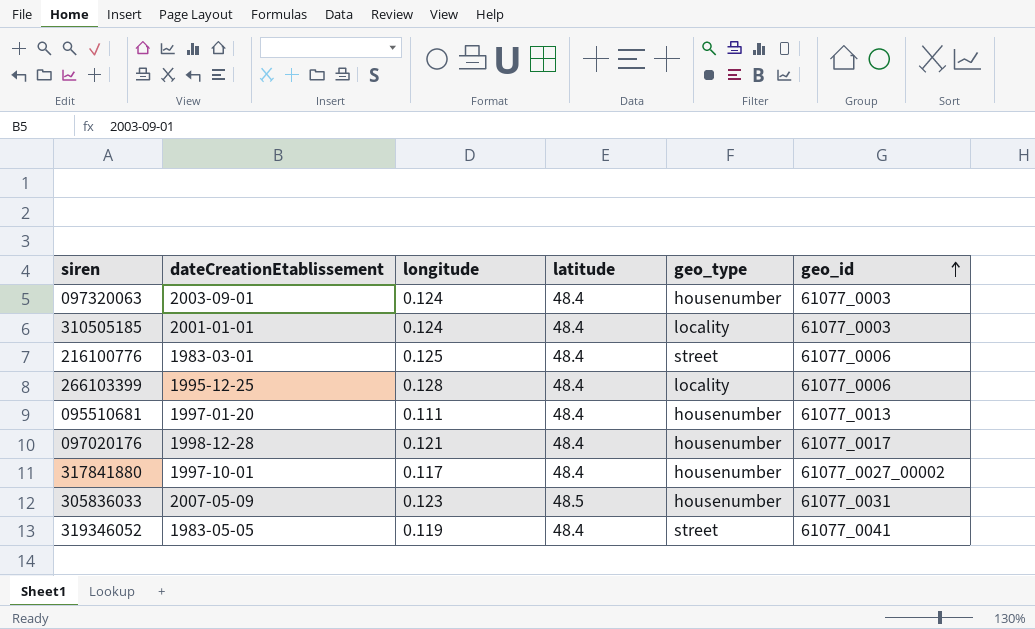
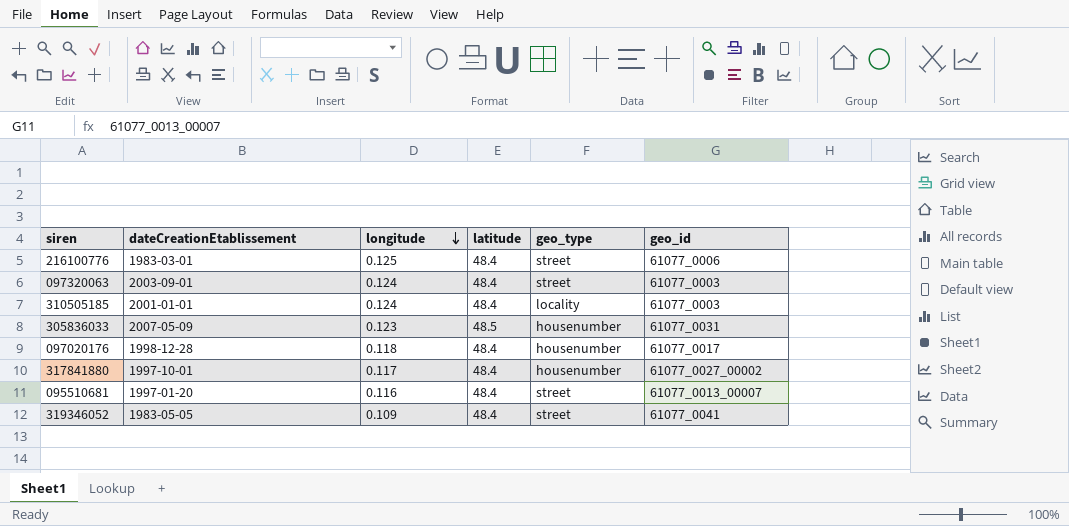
row order: geo_id ascending -> longitude descending
row 266103399: 1995-12-25 | 0.128 | 48.4 | locality | 61077_0006 -> none
097320063 | geo_type: housenumber -> street
097020176 | longitude: 0.121 -> 0.118
095510681 | longitude: 0.111 -> 0.116
095510681 | geo_type: housenumber -> street
095510681 | geo_id: 61077_0013 -> 61077_0013_00007
319346052 | longitude: 0.119 -> 0.109

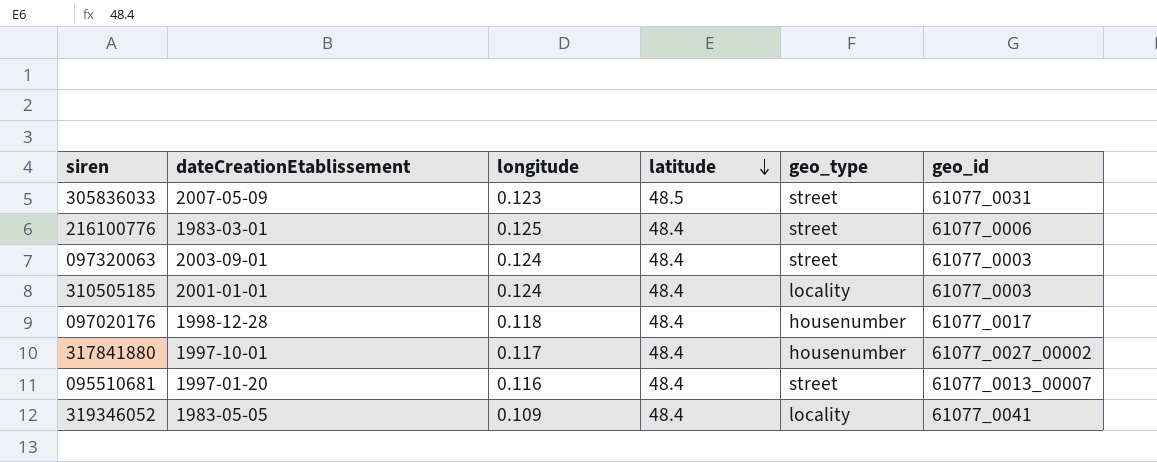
row order: longitude descending -> latitude descending
305836033 | geo_type: housenumber -> street
319346052 | geo_type: street -> locality

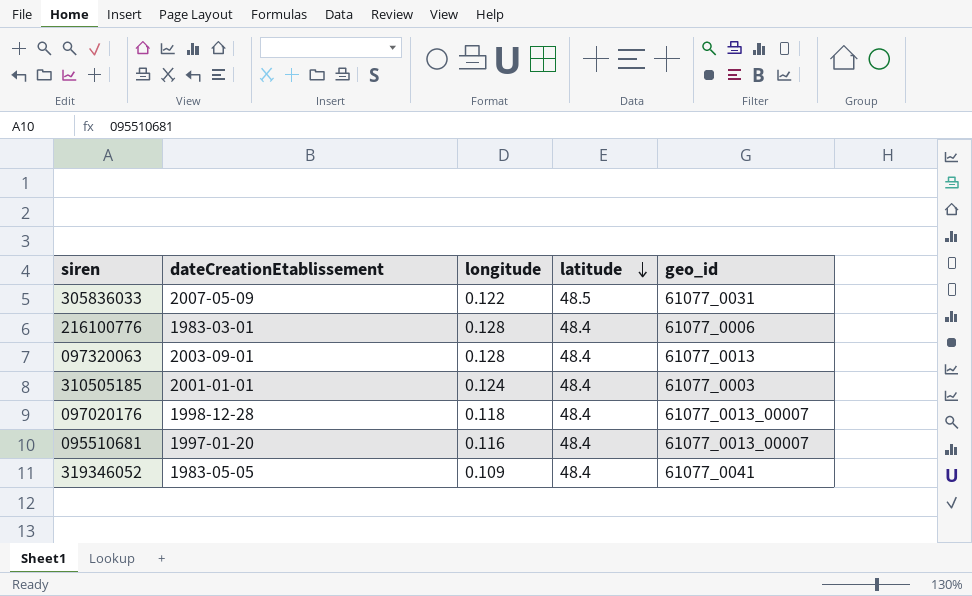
column geo_type | position: 5 -> none
row 317841880: 1997-10-01 | 0.117 | 48.4 | housenumber | 61077_0027_00002 -> none
305836033 | longitude: 0.123 -> 0.122
216100776 | longitude: 0.125 -> 0.128
097320063 | longitude: 0.124 -> 0.128
097320063 | geo_id: 61077_0003 -> 61077_0013
097020176 | geo_id: 61077_0017 -> 61077_0013_00007

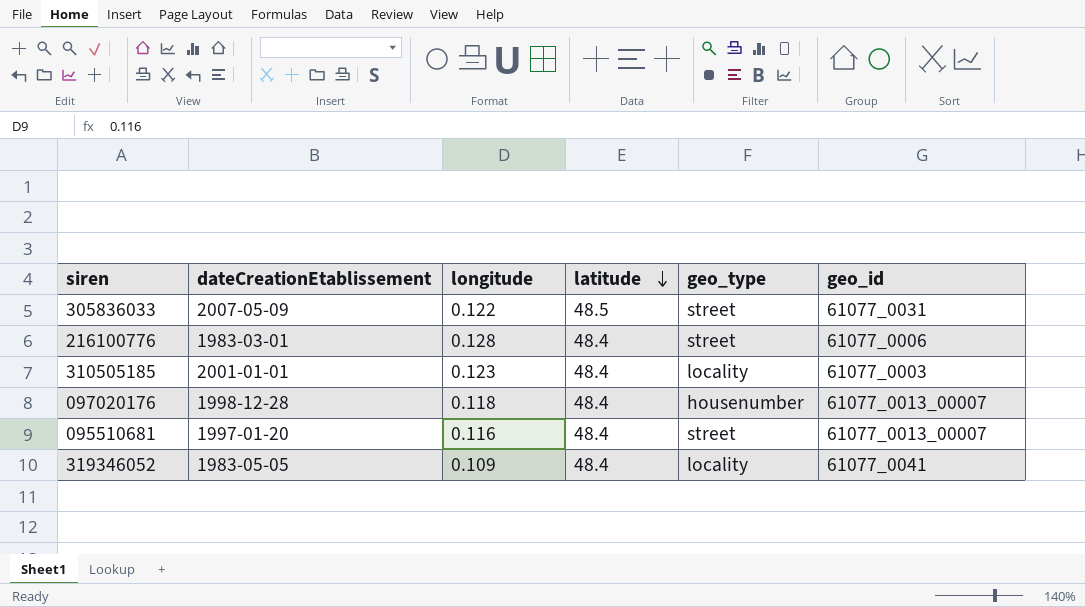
column geo_type | position: none -> 5
row 097320063: 2003-09-01 | 0.128 | 48.4 | 61077_0013 -> none
310505185 | longitude: 0.124 -> 0.123

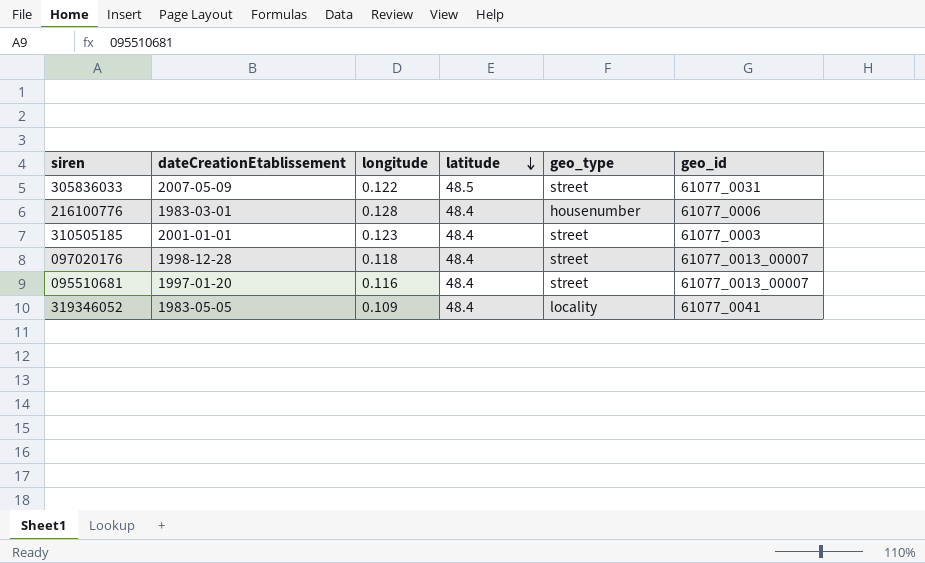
216100776 | geo_type: street -> housenumber
310505185 | geo_type: locality -> street
097020176 | geo_type: housenumber -> street

